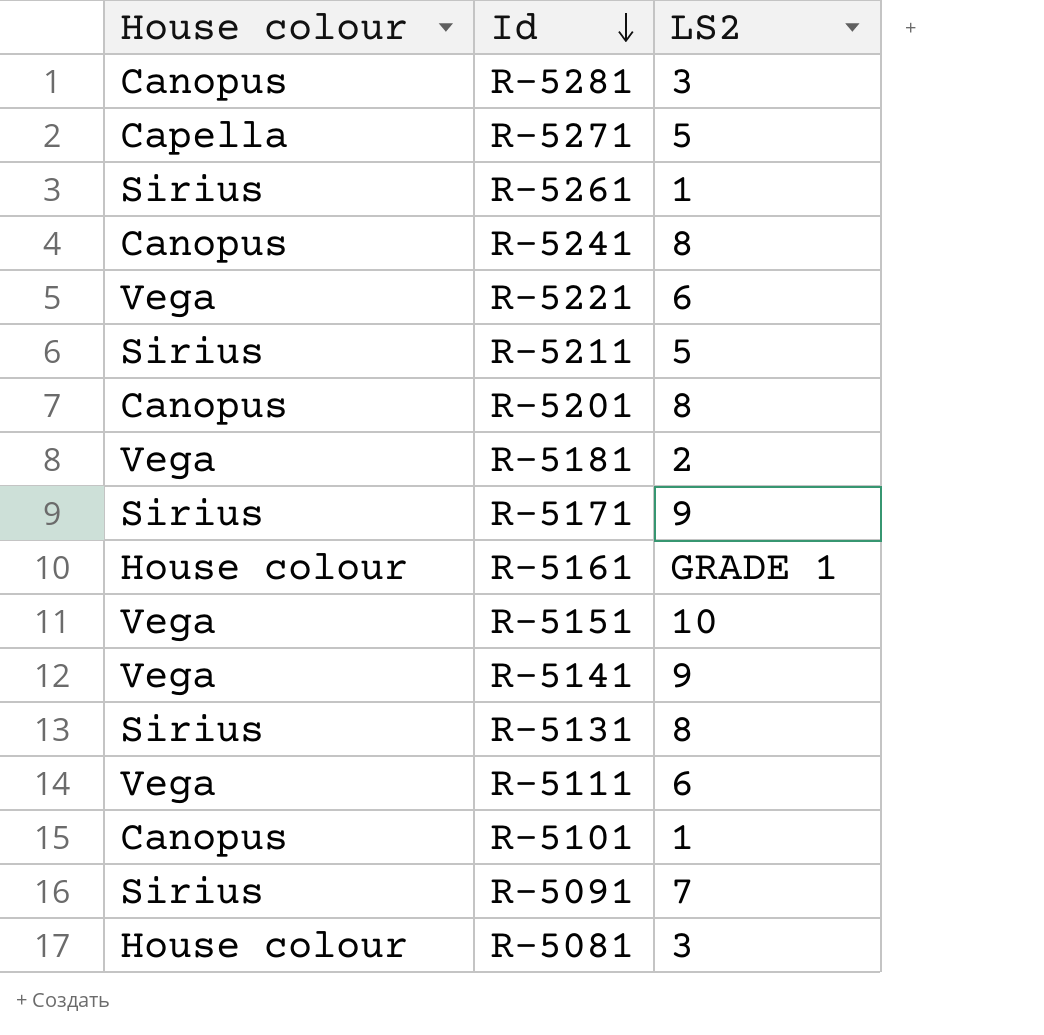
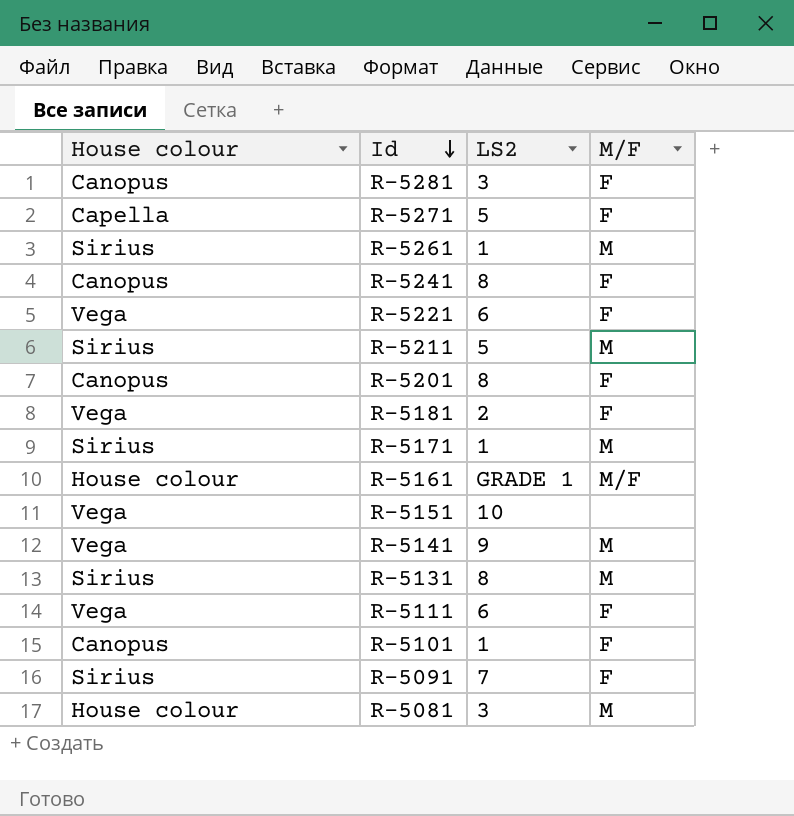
column M/F | position: none -> 4
R-5171 | LS2: 9 -> 1

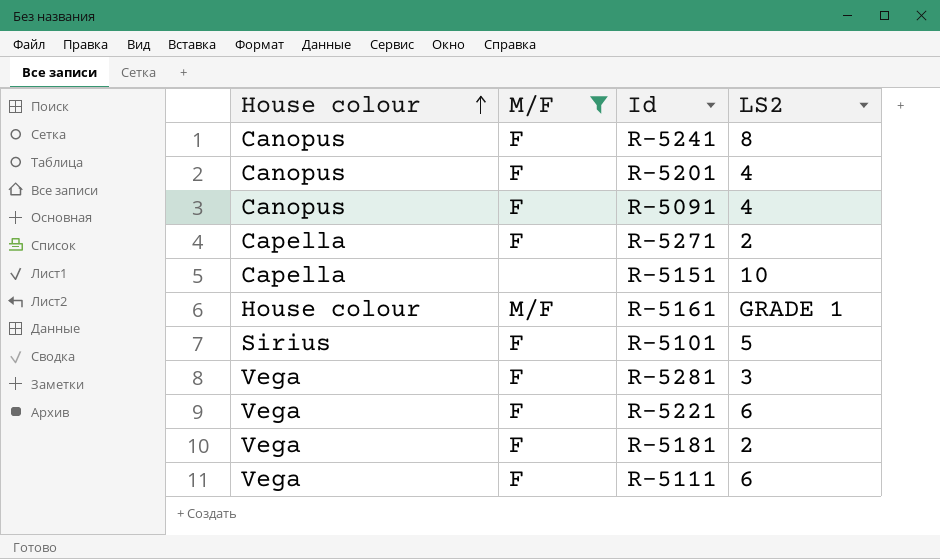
filter: none -> M/F != M
row order: Id descending -> House colour ascending
column M/F | position: 4 -> 2
R-5201 | LS2: 8 -> 4
R-5091 | House colour: Sirius -> Canopus
R-5091 | LS2: 7 -> 4
R-5271 | LS2: 5 -> 2
R-5151 | House colour: Vega -> Capella
R-5101 | House colour: Canopus -> Sirius
R-5101 | LS2: 1 -> 5
R-5281 | House colour: Canopus -> Vega

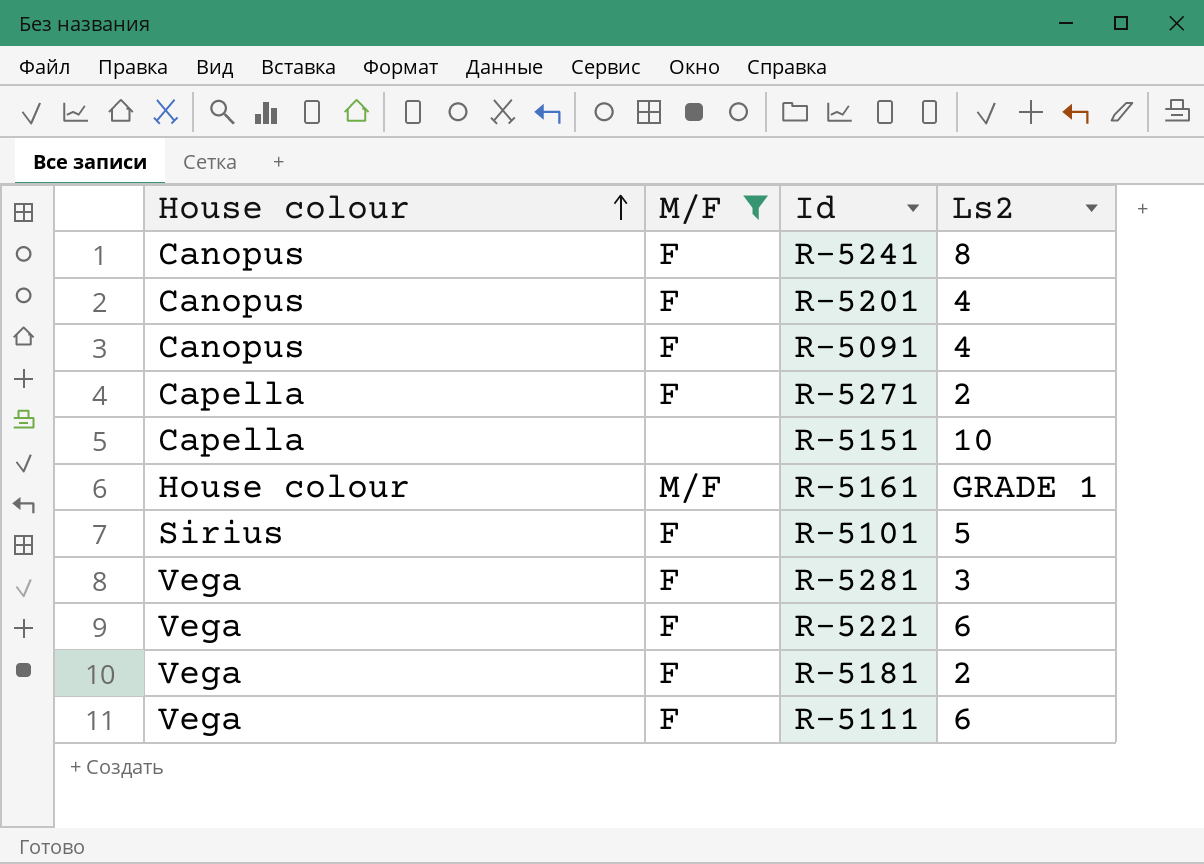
column name: LS2 -> Ls2

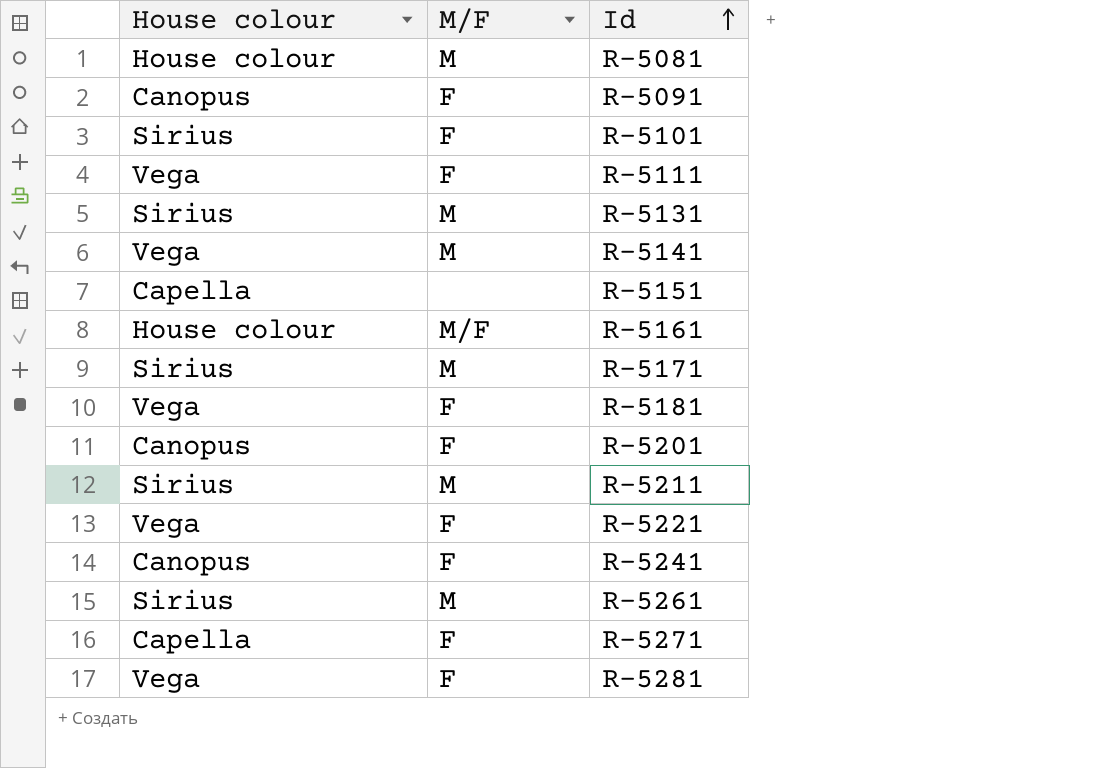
filter: M/F != M -> none
row order: House colour ascending -> Id ascending
column Ls2 | position: 4 -> none

